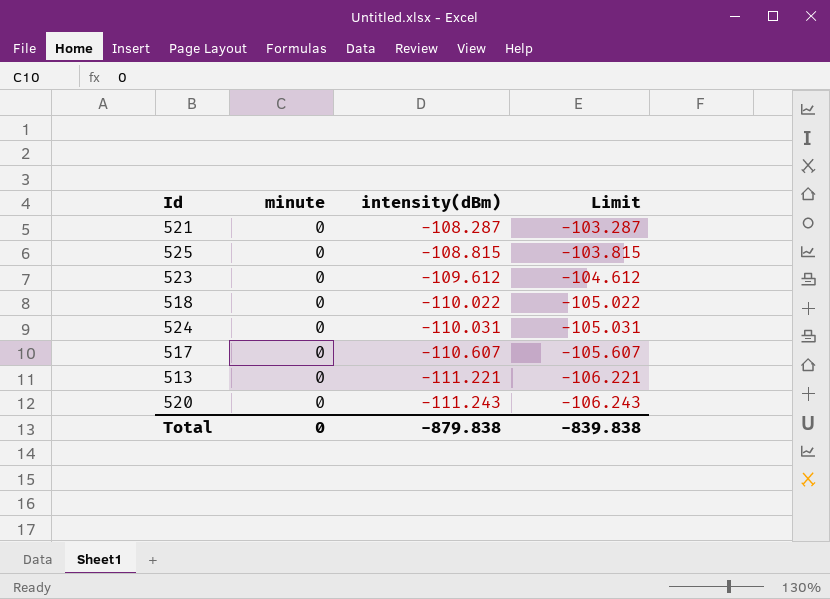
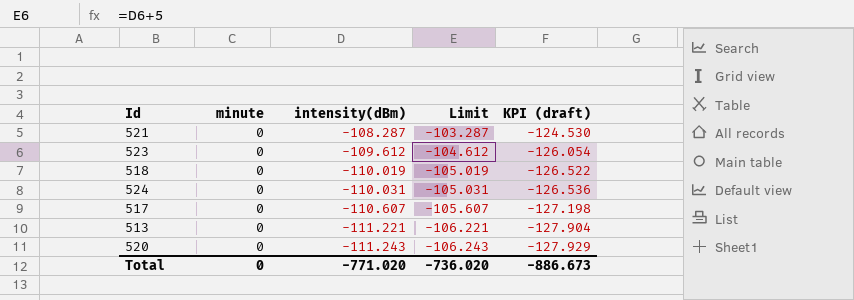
column KPI (draft) | formula: none -> [intensity(dBm)] * 1.15
row 525: 0 | -108.815 | -103.815 -> none
518 | intensity(dBm): -110.022 -> -110.019
518 | Limit: -105.022 -> -105.019
Total | intensity(dBm): -879.838 -> -771.020
Total | Limit: -839.838 -> -736.020

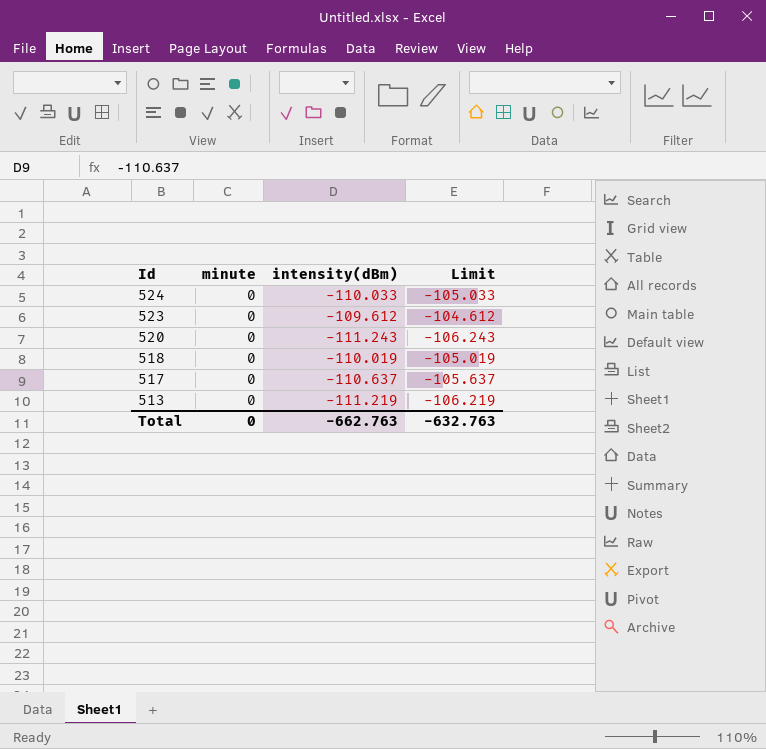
row order: intensity(dBm) descending -> Id descending
column KPI (draft) | formula: [intensity(dBm)] * 1.15 -> none
row 521: 0 | -108.287 | -103.287 | -124.530 -> none
524 | intensity(dBm): -110.031 -> -110.033
524 | Limit: -105.031 -> -105.033
517 | intensity(dBm): -110.607 -> -110.637
517 | Limit: -105.607 -> -105.637
513 | intensity(dBm): -111.221 -> -111.219
513 | Limit: -106.221 -> -106.219
Total | intensity(dBm): -771.020 -> -662.763
Total | Limit: -736.020 -> -632.763

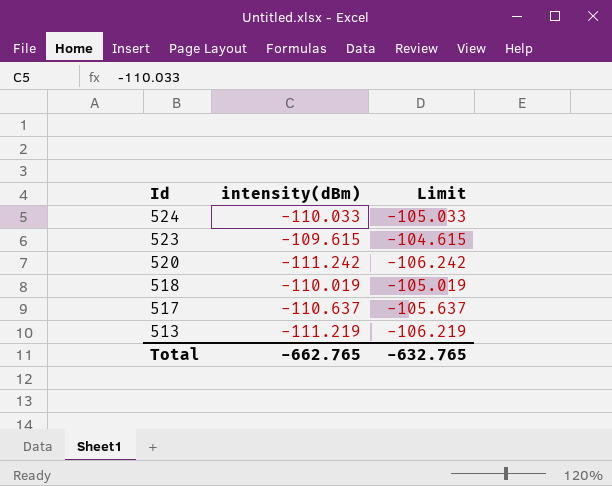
column minute | position: 2 -> none
523 | intensity(dBm): -109.612 -> -109.615
523 | Limit: -104.612 -> -104.615
520 | intensity(dBm): -111.243 -> -111.242
520 | Limit: -106.243 -> -106.242
Total | intensity(dBm): -662.763 -> -662.765
Total | Limit: -632.763 -> -632.765

